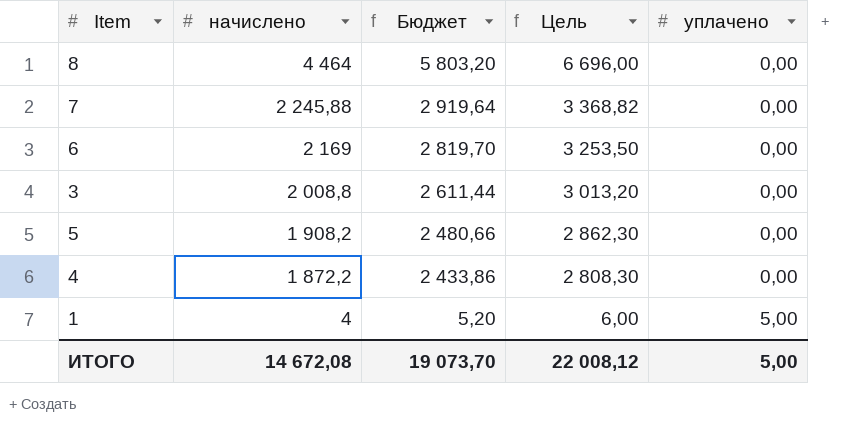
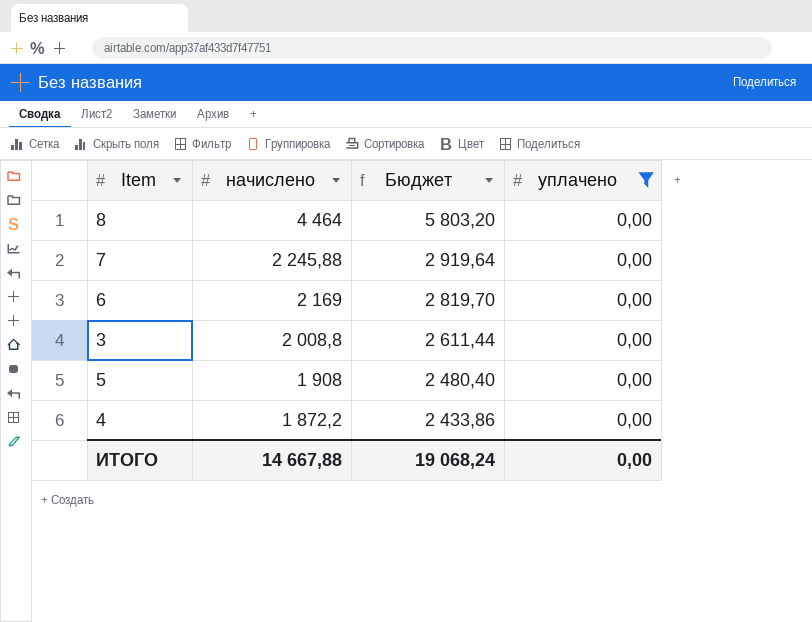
filter: none -> уплачено = 0,00
column Цель | formula: [начислено] * 1,5 -> none
5 | начислено: 1 908,2 -> 1 908
5 | Бюджет: 2 480,66 -> 2 480,40
ИТОГО | начислено: 14 672,08 -> 14 667,88
ИТОГО | Бюджет: 19 073,70 -> 19 068,24
ИТОГО | уплачено: 5,00 -> 0,00

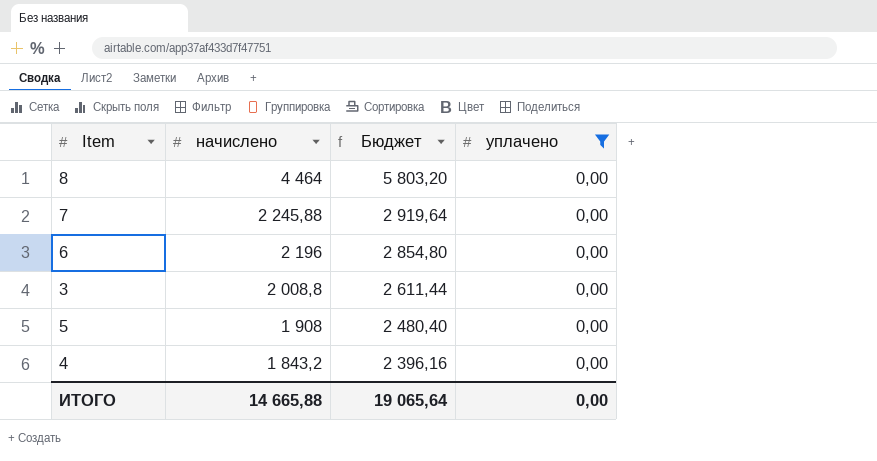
6 | начислено: 2 169 -> 2 196
6 | Бюджет: 2 819,70 -> 2 854,80
4 | начислено: 1 872,2 -> 1 843,2
4 | Бюджет: 2 433,86 -> 2 396,16
ИТОГО | начислено: 14 667,88 -> 14 665,88
ИТОГО | Бюджет: 19 068,24 -> 19 065,64

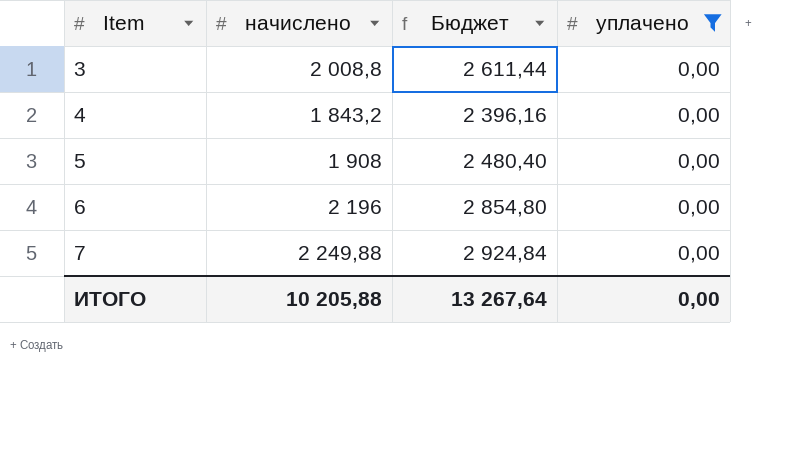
row order: начислено descending -> Item ascending
row 8: 4 464 | 5 803,20 | 0,00 -> none
7 | начислено: 2 245,88 -> 2 249,88
7 | Бюджет: 2 919,64 -> 2 924,84
ИТОГО | начислено: 14 665,88 -> 10 205,88
ИТОГО | Бюджет: 19 065,64 -> 13 267,64

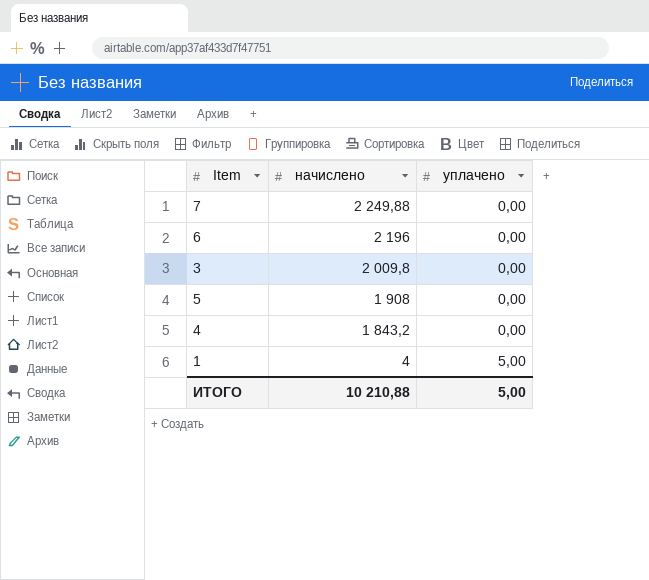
filter: уплачено = 0,00 -> none
row order: Item ascending -> начислено descending
column Бюджет | formula: [начислено] * 1,3 -> none
3 | начислено: 2 008,8 -> 2 009,8
ИТОГО | начислено: 10 205,88 -> 10 210,88
ИТОГО | уплачено: 0,00 -> 5,00

